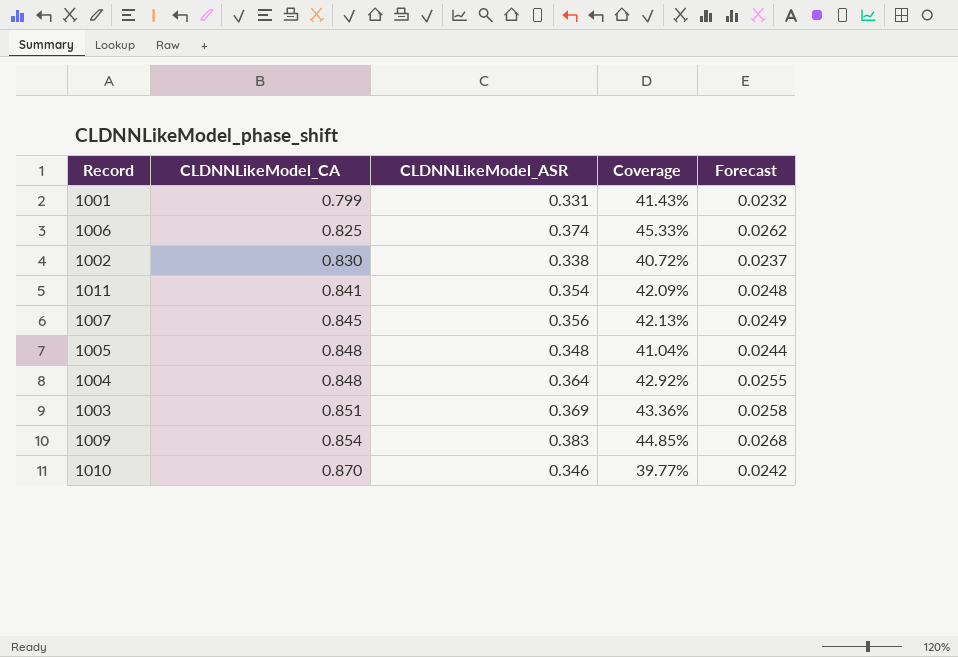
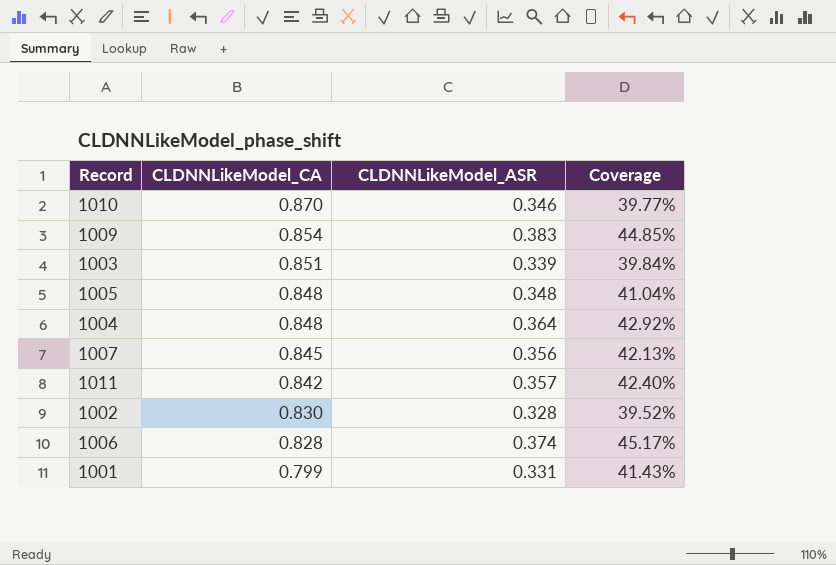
row order: CLDNNLikeModel_CA ascending -> CLDNNLikeModel_CA descending
column Forecast | formula: [CLDNNLikeModel_ASR] * 0.07 -> none
1003 | CLDNNLikeModel_ASR: 0.369 -> 0.339
1003 | Coverage: 43.36% -> 39.84%
1011 | CLDNNLikeModel_CA: 0.841 -> 0.842
1011 | CLDNNLikeModel_ASR: 0.354 -> 0.357
1011 | Coverage: 42.09% -> 42.40%
1002 | CLDNNLikeModel_ASR: 0.338 -> 0.328
1002 | Coverage: 40.72% -> 39.52%
1006 | CLDNNLikeModel_CA: 0.825 -> 0.828
1006 | Coverage: 45.33% -> 45.17%

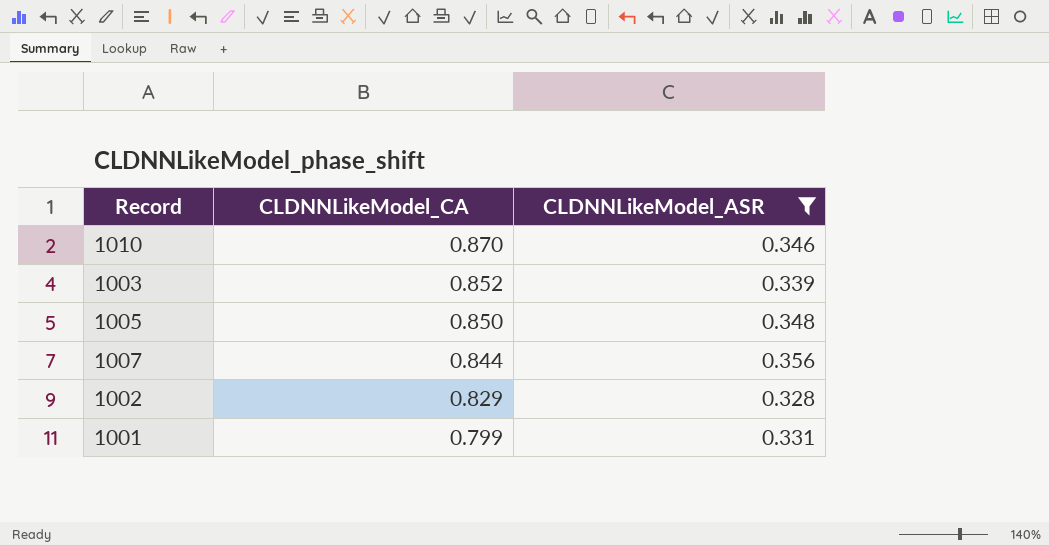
filter: none -> CLDNNLikeModel_ASR <= 0.356
column Coverage | formula: [CLDNNLikeModel_ASR] / [CLDNNLikeModel_CA] -> none
1003 | CLDNNLikeModel_CA: 0.851 -> 0.852
1005 | CLDNNLikeModel_CA: 0.848 -> 0.850
1007 | CLDNNLikeModel_CA: 0.845 -> 0.844
1002 | CLDNNLikeModel_CA: 0.830 -> 0.829

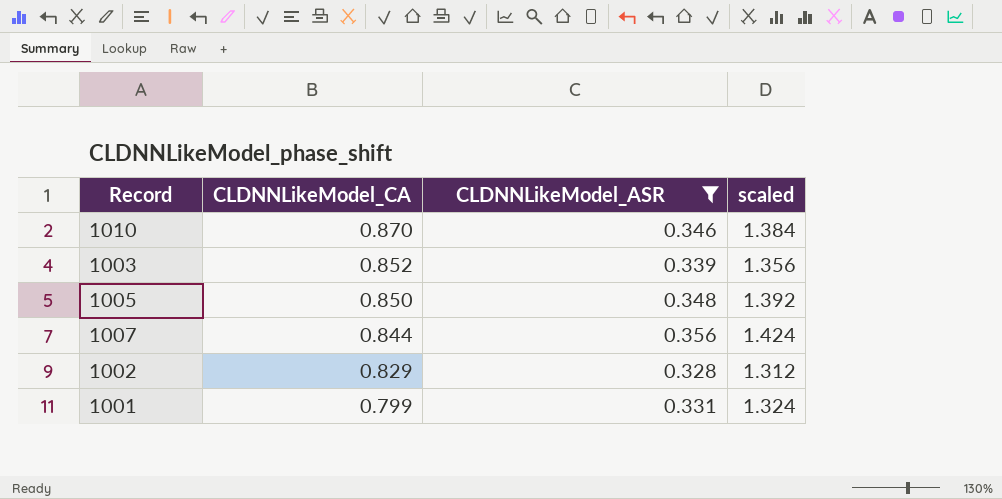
column scaled | formula: none -> [CLDNNLikeModel_ASR] * 4

